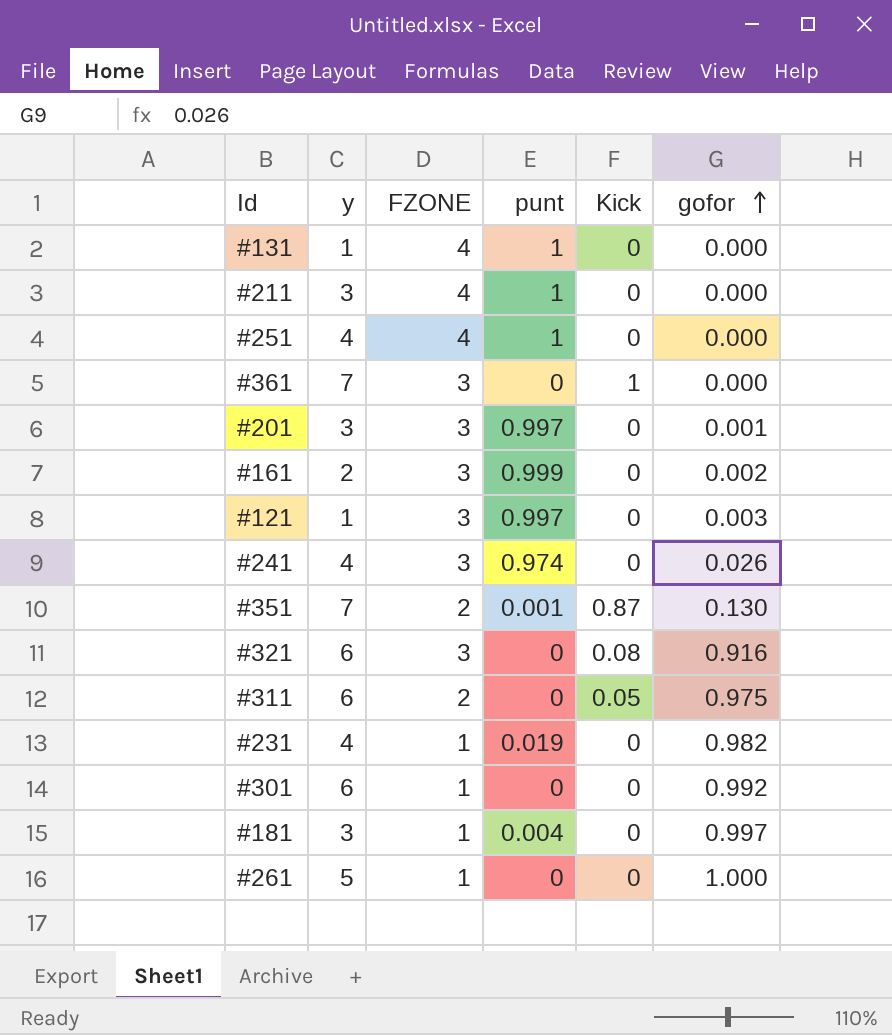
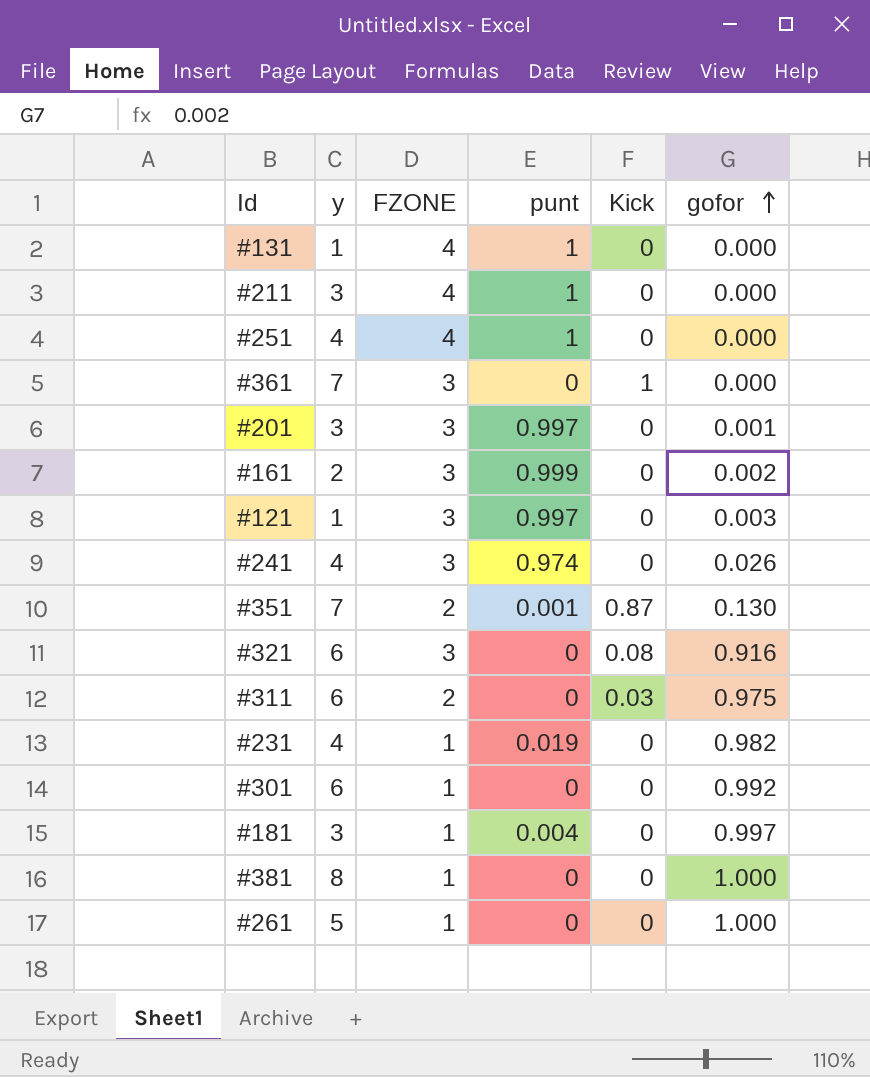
#311 | Kick: 0.05 -> 0.03
row #381: none -> 8 | 1 | 0 | 0 | 1.000

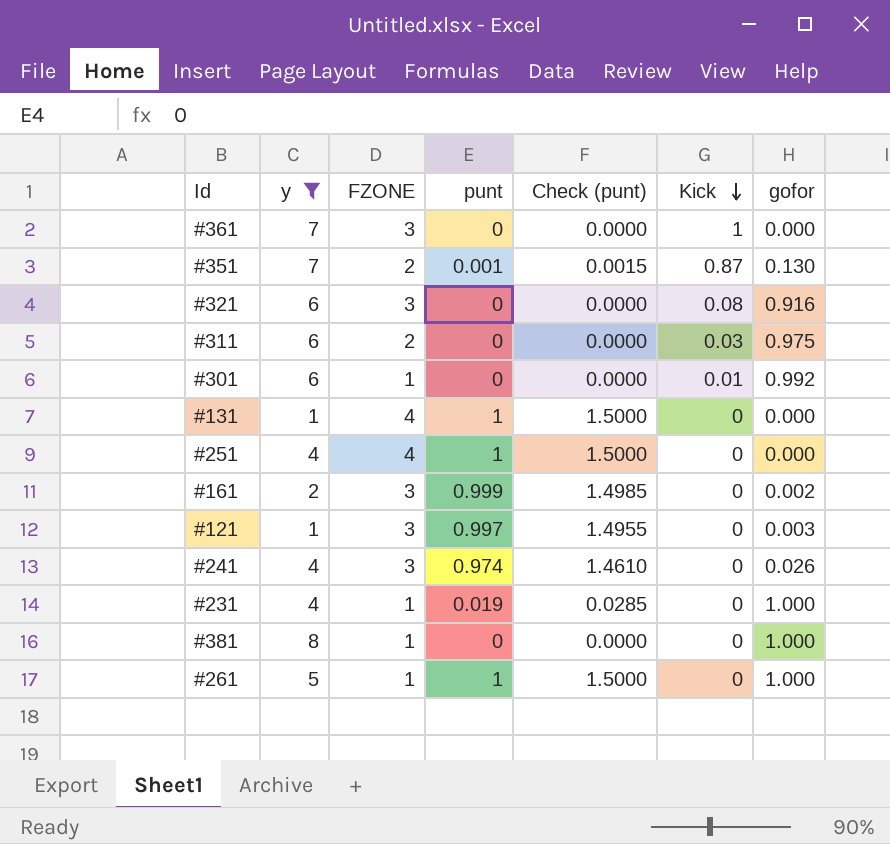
filter: none -> y != 3
row order: gofor ascending -> Kick descending
column Check (punt) | formula: none -> [punt] * 1.5
#301 | Kick: 0 -> 0.01
#231 | gofor: 0.982 -> 1.000
#261 | punt: 0 -> 1

